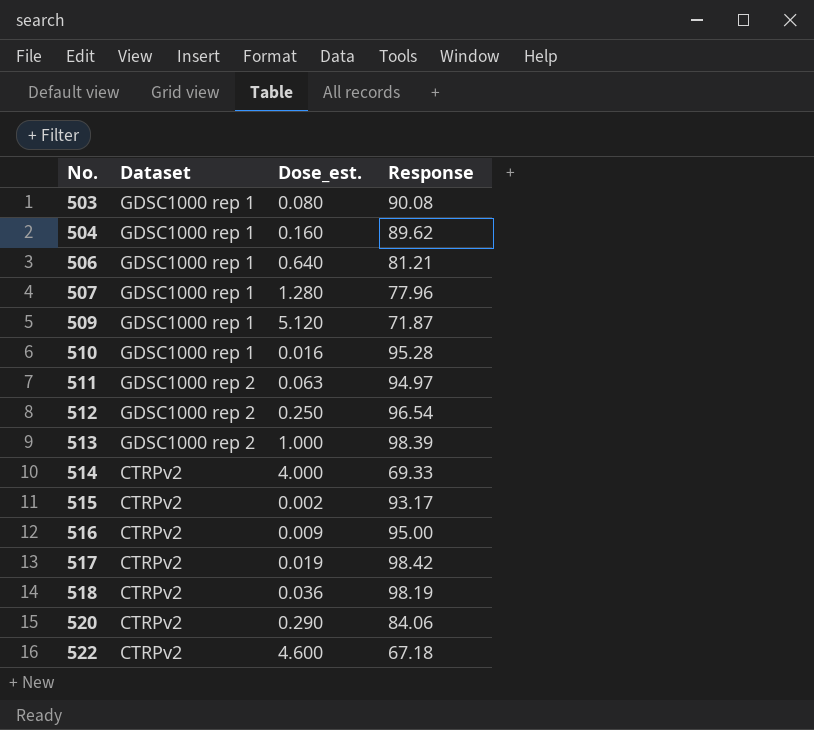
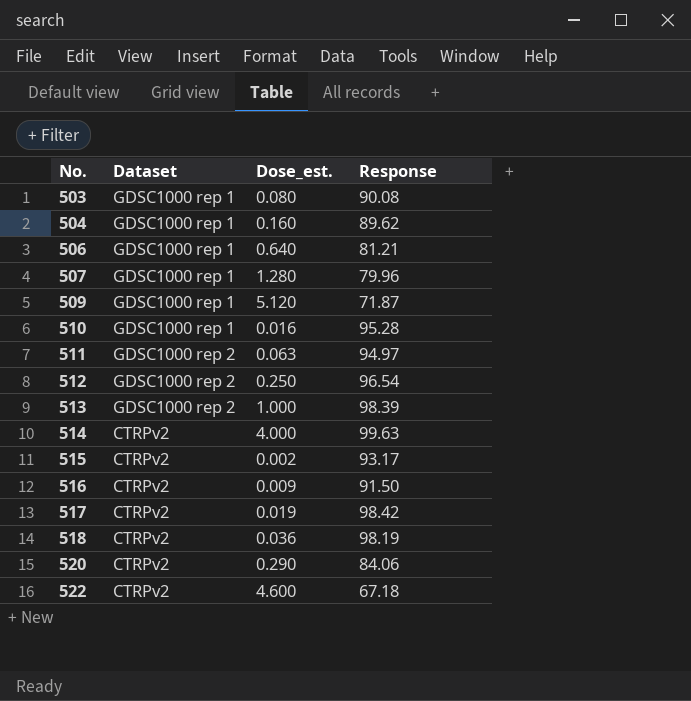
507 | Response: 77.96 -> 79.96
514 | Response: 69.33 -> 99.63
516 | Response: 95.00 -> 91.50

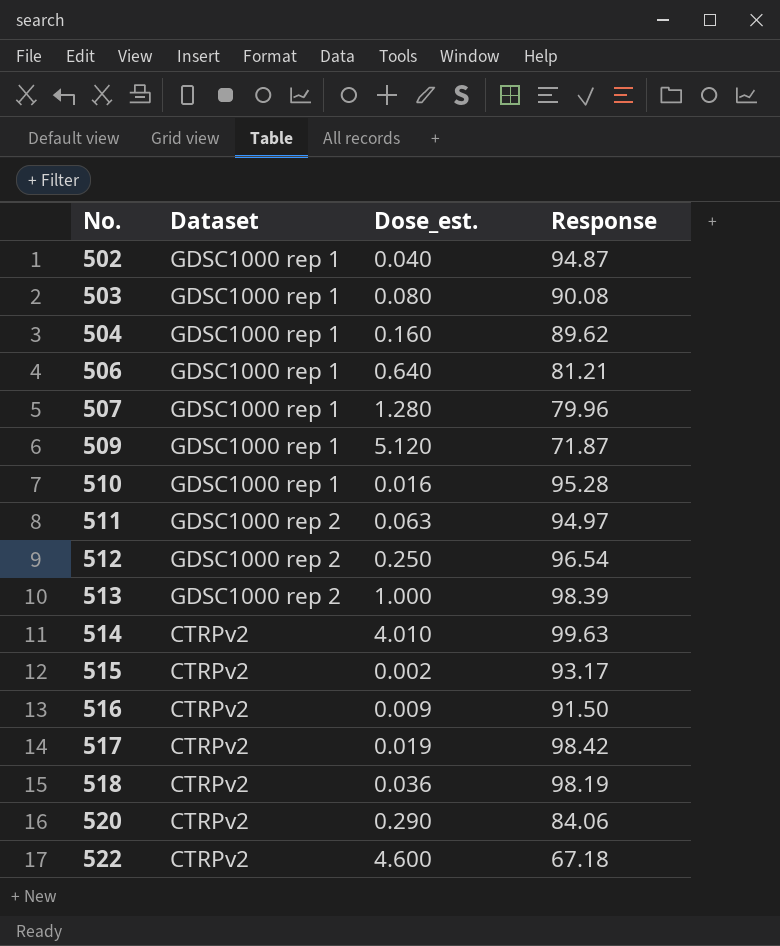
row 502: none -> GDSC1000 rep 1 | 0.040 | 94.87
514 | Dose_est.: 4.000 -> 4.010

